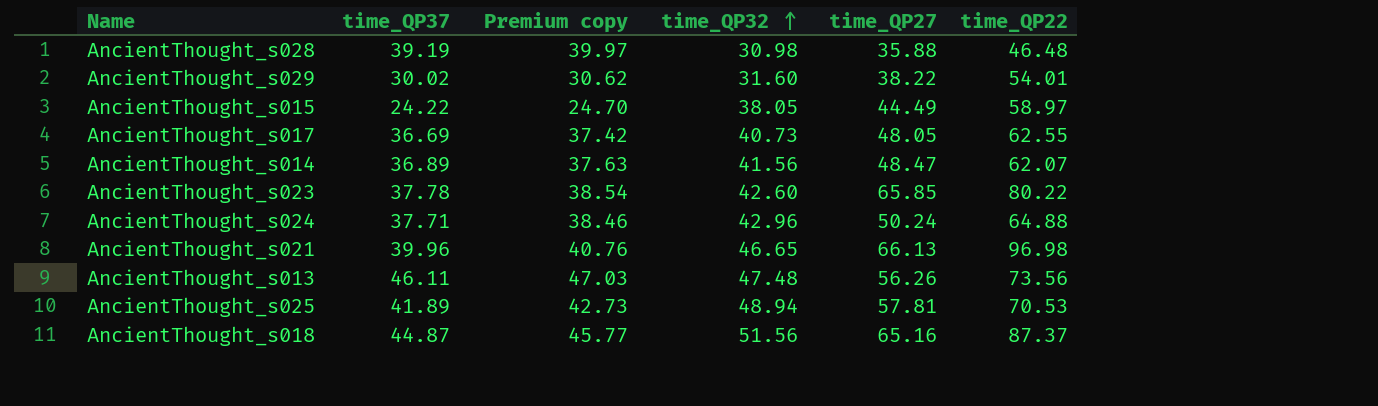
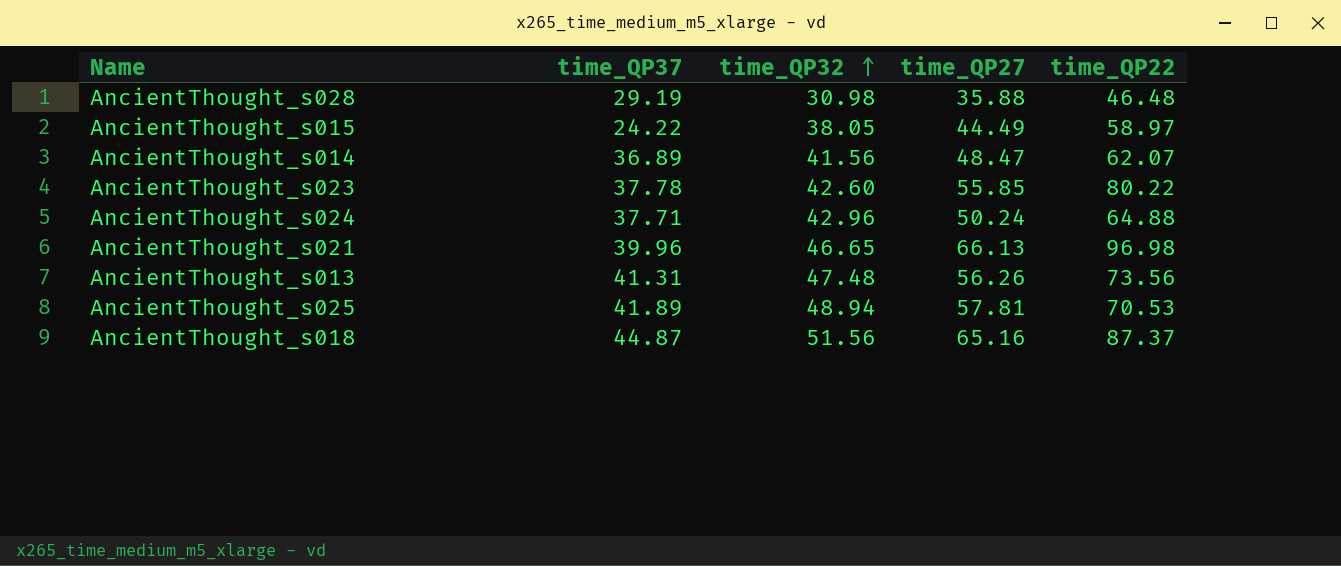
column Premium copy | formula: [time_QP37] * 1.02 -> none
row AncientThought_s029: 30.02 | 30.62 | 31.60 | 38.22 | 54.01 -> none
row AncientThought_s017: 36.69 | 37.42 | 40.73 | 48.05 | 62.55 -> none
AncientThought_s028 | time_QP37: 39.19 -> 29.19
AncientThought_s023 | time_QP27: 65.85 -> 55.85
AncientThought_s013 | time_QP37: 46.11 -> 41.31

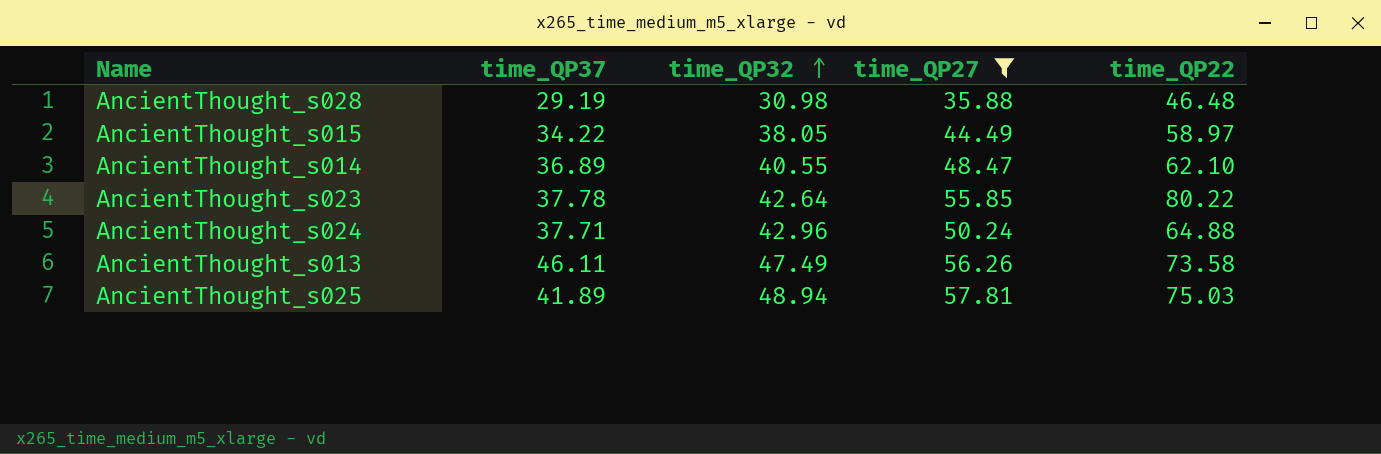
filter: none -> time_QP27 <= 57.81
AncientThought_s015 | time_QP37: 24.22 -> 34.22
AncientThought_s014 | time_QP32: 41.56 -> 40.55
AncientThought_s014 | time_QP22: 62.07 -> 62.10
AncientThought_s023 | time_QP32: 42.60 -> 42.64
AncientThought_s013 | time_QP37: 41.31 -> 46.11
AncientThought_s013 | time_QP32: 47.48 -> 47.49
AncientThought_s013 | time_QP22: 73.56 -> 73.58
AncientThought_s025 | time_QP22: 70.53 -> 75.03

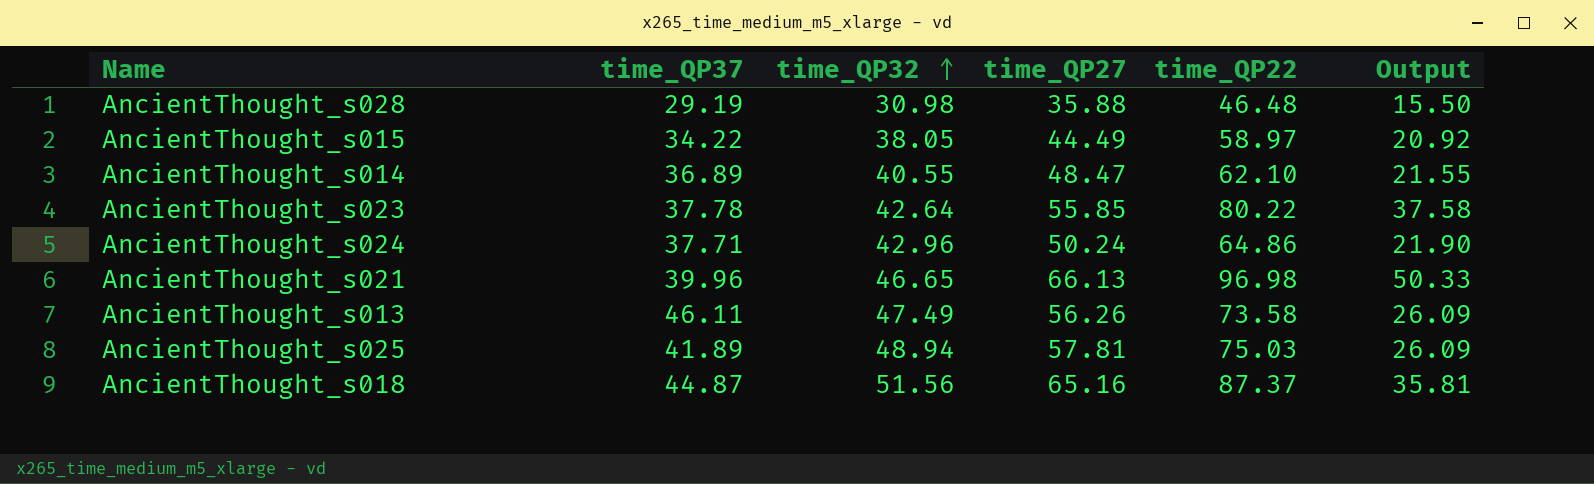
filter: time_QP27 <= 57.81 -> none
column Output | formula: none -> [time_QP22] - [time_QP32]
AncientThought_s024 | time_QP22: 64.88 -> 64.86

